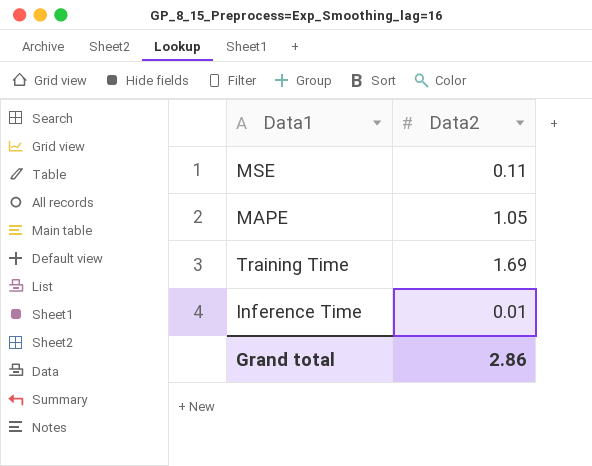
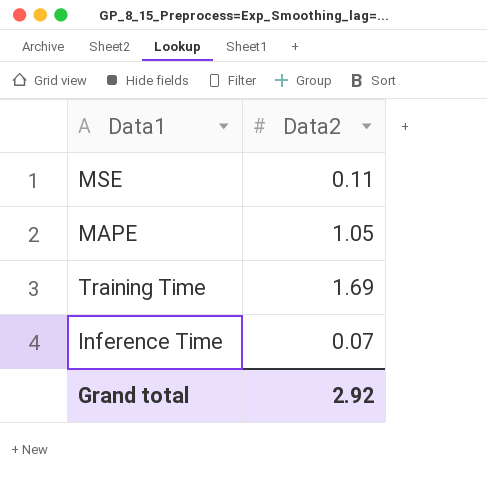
Inference Time | Data2: 0.01 -> 0.07
Grand total | Data2: 2.86 -> 2.92

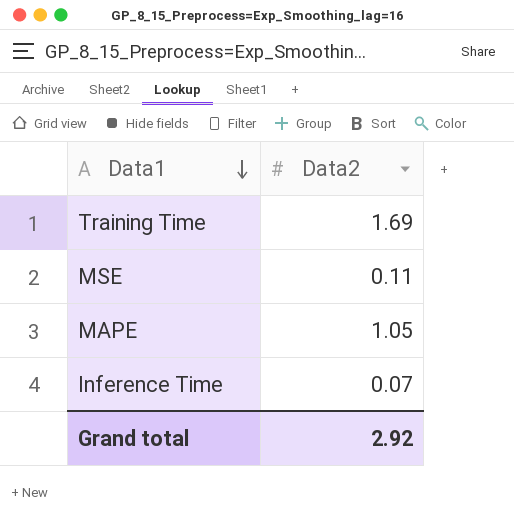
row order: none -> Data1 descending

